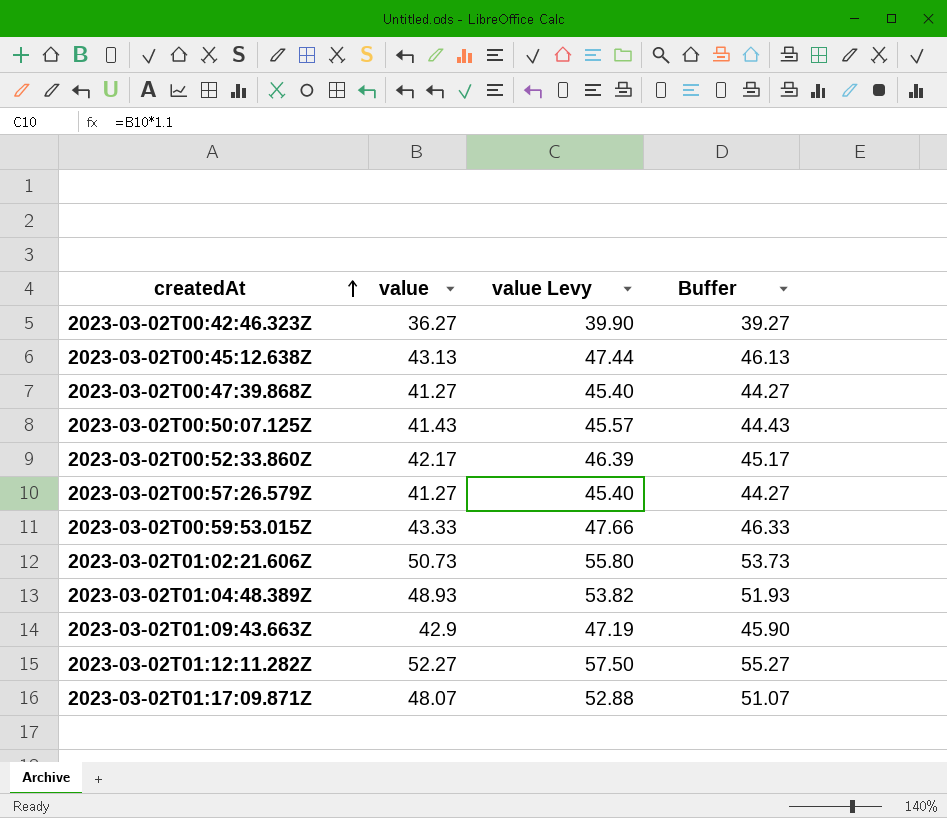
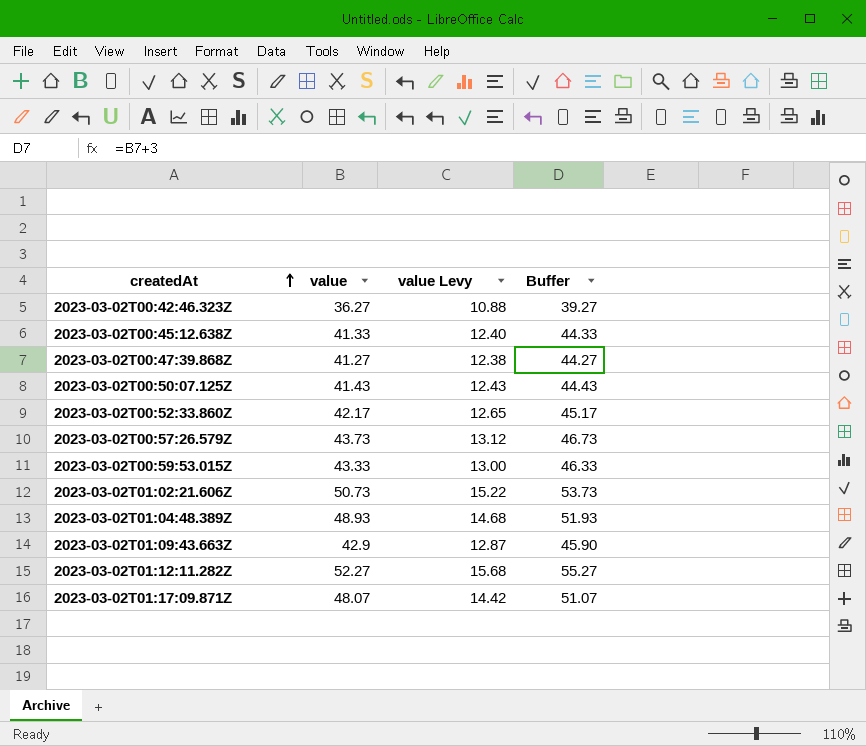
column value Levy | formula: [value] * 1.1 -> [value] * 0.3
2023-03-02T00:45:12.638Z | value: 43.13 -> 41.33
2023-03-02T00:45:12.638Z | Buffer: 46.13 -> 44.33
2023-03-02T00:57:26.579Z | value: 41.27 -> 43.73
2023-03-02T00:57:26.579Z | Buffer: 44.27 -> 46.73

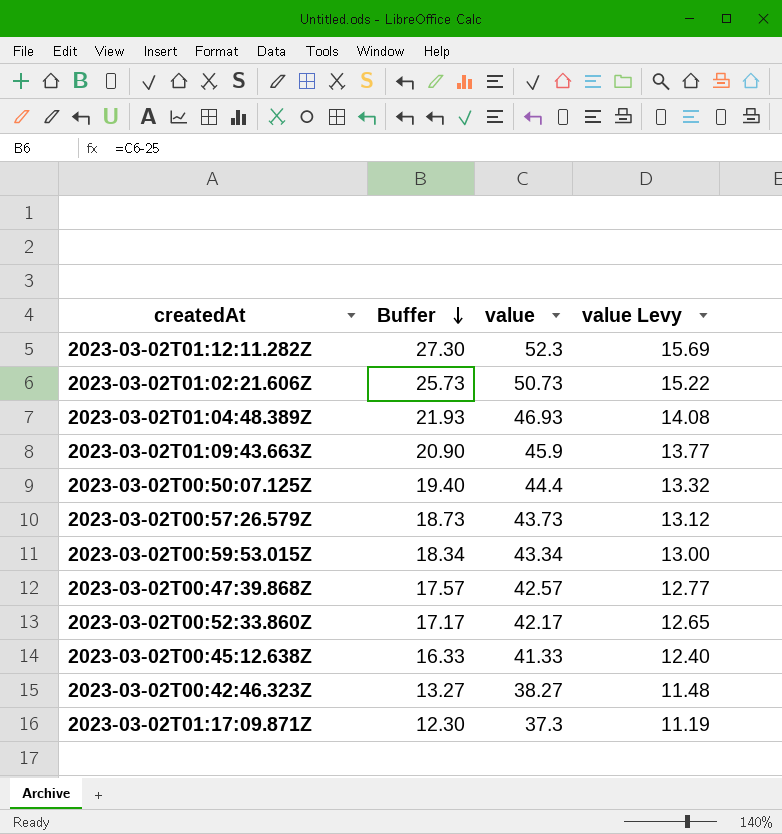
row order: createdAt ascending -> Buffer descending
column Buffer | formula: [value] + 3 -> [value] - 25
column Buffer | position: 4 -> 2
2023-03-02T01:12:11.282Z | value: 52.27 -> 52.3
2023-03-02T01:12:11.282Z | value Levy: 15.68 -> 15.69
2023-03-02T01:04:48.389Z | value: 48.93 -> 46.93
2023-03-02T01:04:48.389Z | value Levy: 14.68 -> 14.08
2023-03-02T01:09:43.663Z | value: 42.9 -> 45.9
2023-03-02T01:09:43.663Z | value Levy: 12.87 -> 13.77
2023-03-02T00:50:07.125Z | value: 41.43 -> 44.4
2023-03-02T00:50:07.125Z | value Levy: 12.43 -> 13.32
2023-03-02T00:59:53.015Z | value: 43.33 -> 43.34
2023-03-02T00:47:39.868Z | value: 41.27 -> 42.57
2023-03-02T00:47:39.868Z | value Levy: 12.38 -> 12.77
2023-03-02T00:42:46.323Z | value: 36.27 -> 38.27
2023-03-02T00:42:46.323Z | value Levy: 10.88 -> 11.48
2023-03-02T01:17:09.871Z | value: 48.07 -> 37.3
2023-03-02T01:17:09.871Z | value Levy: 14.42 -> 11.19

